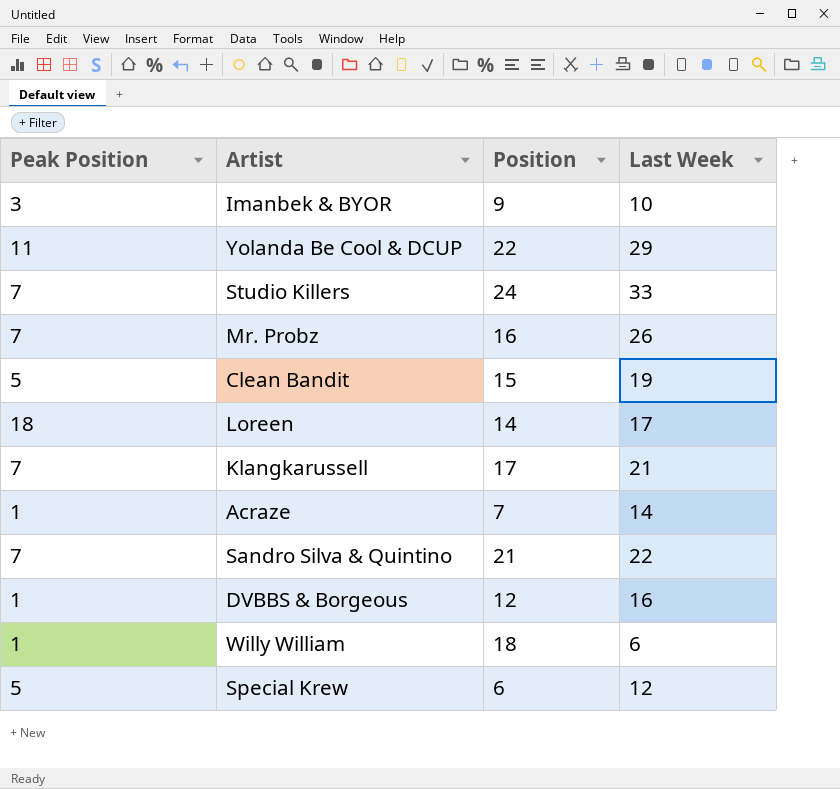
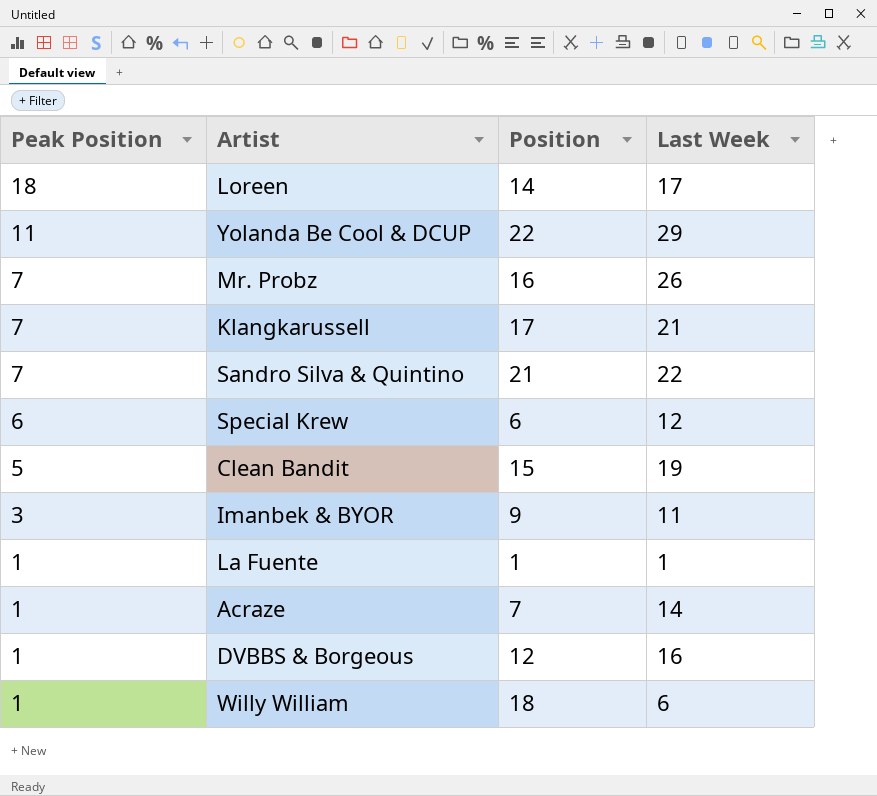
row order: none -> Peak Position descending
row Studio Killers: 7 | 24 | 33 -> none
Special Krew | Peak Position: 5 -> 6
Imanbek & BYOR | Last Week: 10 -> 11
row La Fuente: none -> 1 | 1 | 1

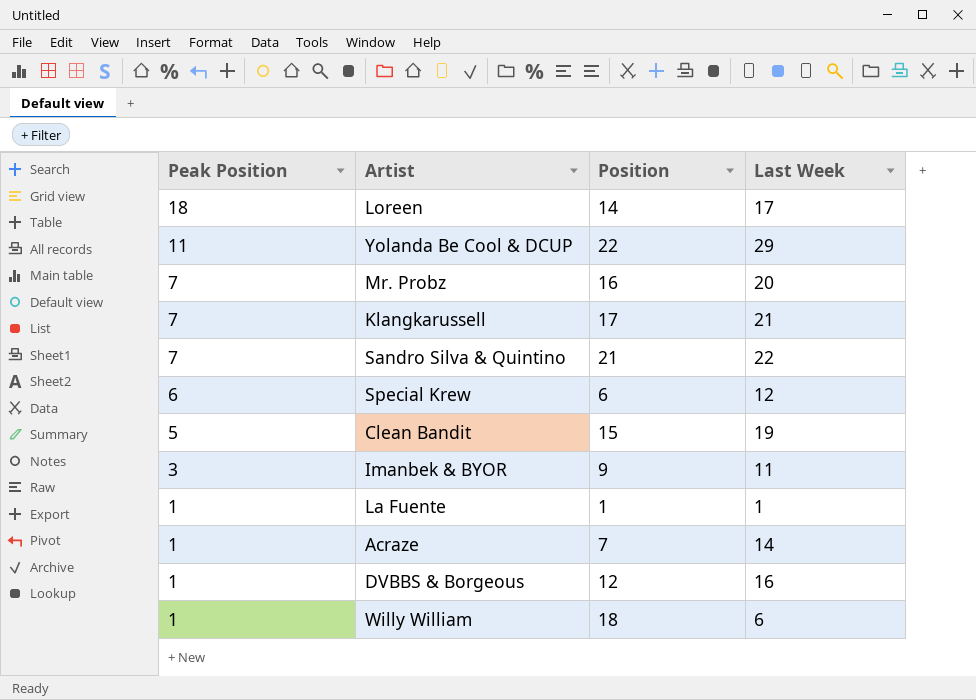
Mr. Probz | Last Week: 26 -> 20

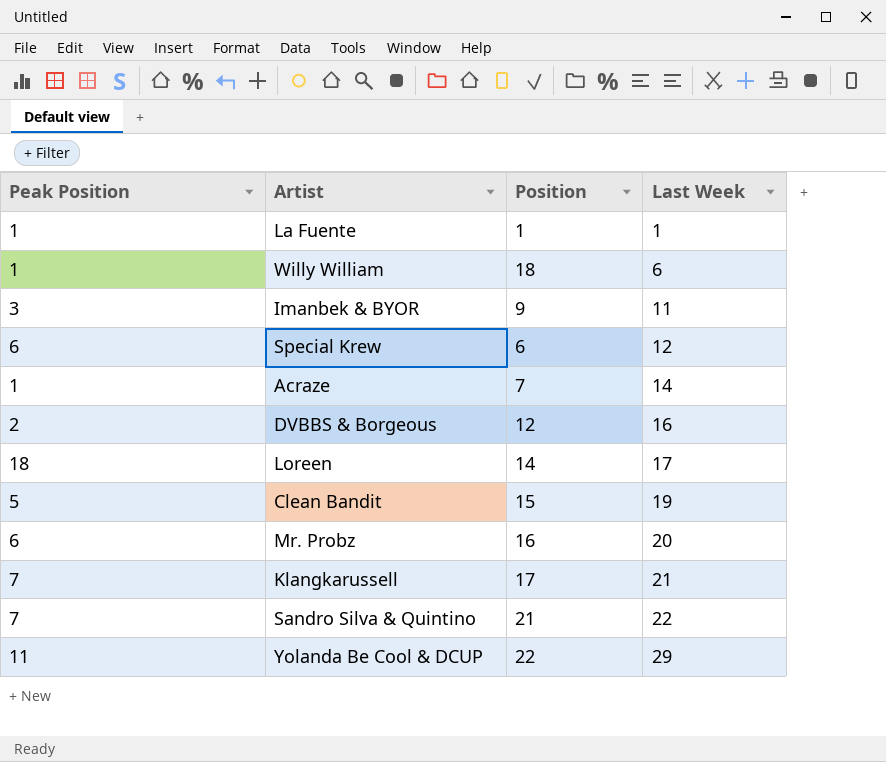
row order: Peak Position descending -> Last Week ascending
DVBBS & Borgeous | Peak Position: 1 -> 2
Mr. Probz | Peak Position: 7 -> 6

